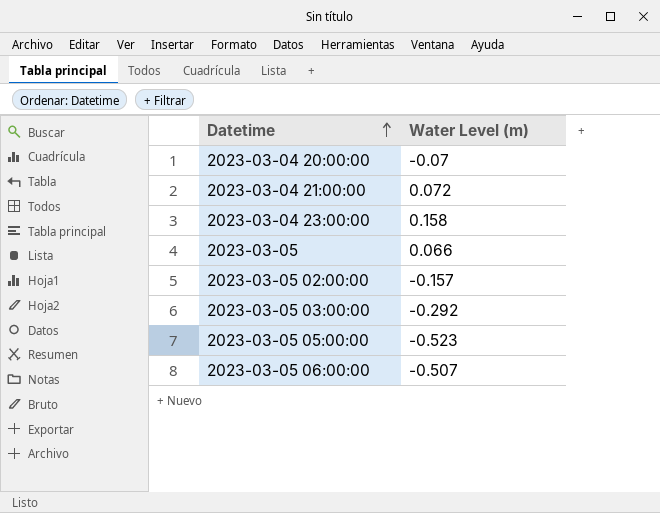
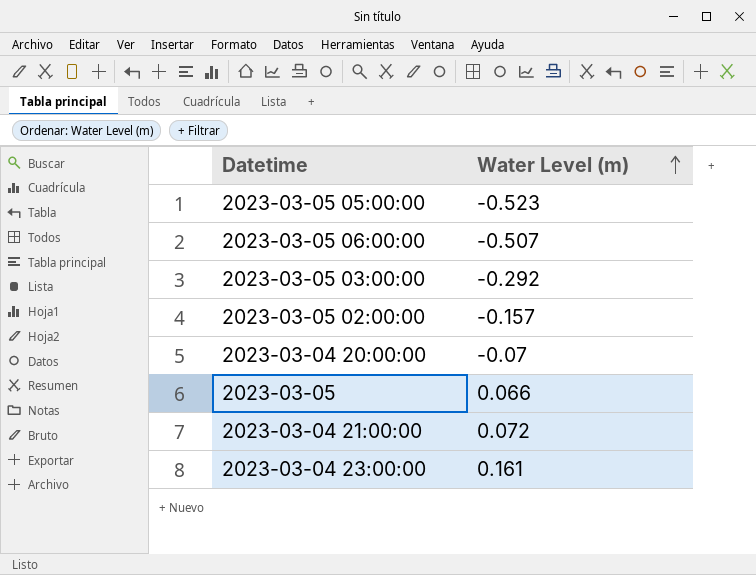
row order: Datetime ascending -> Water Level (m) ascending
2023-03-04 23:00:00 | Water Level (m): 0.158 -> 0.161

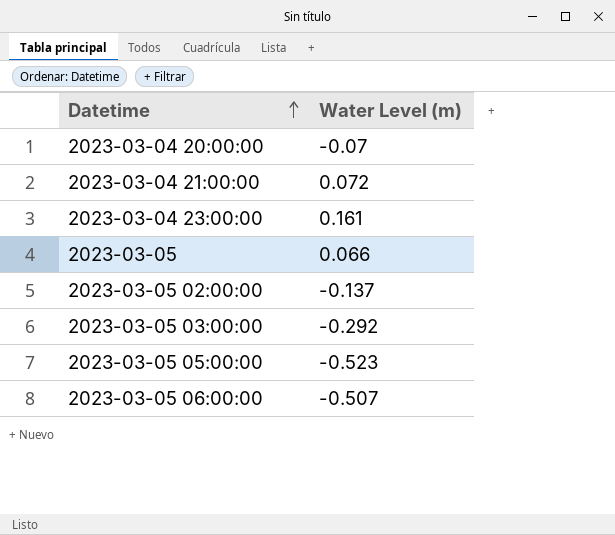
row order: Water Level (m) ascending -> Datetime ascending
2023-03-05 02:00:00 | Water Level (m): -0.157 -> -0.137

